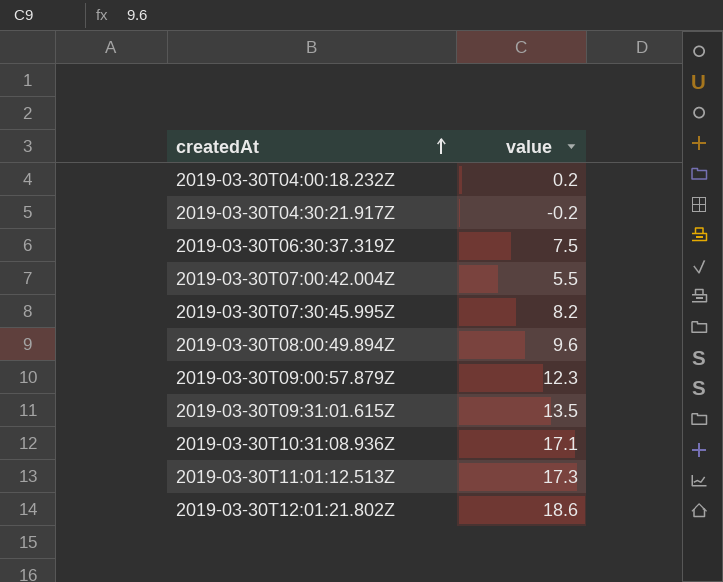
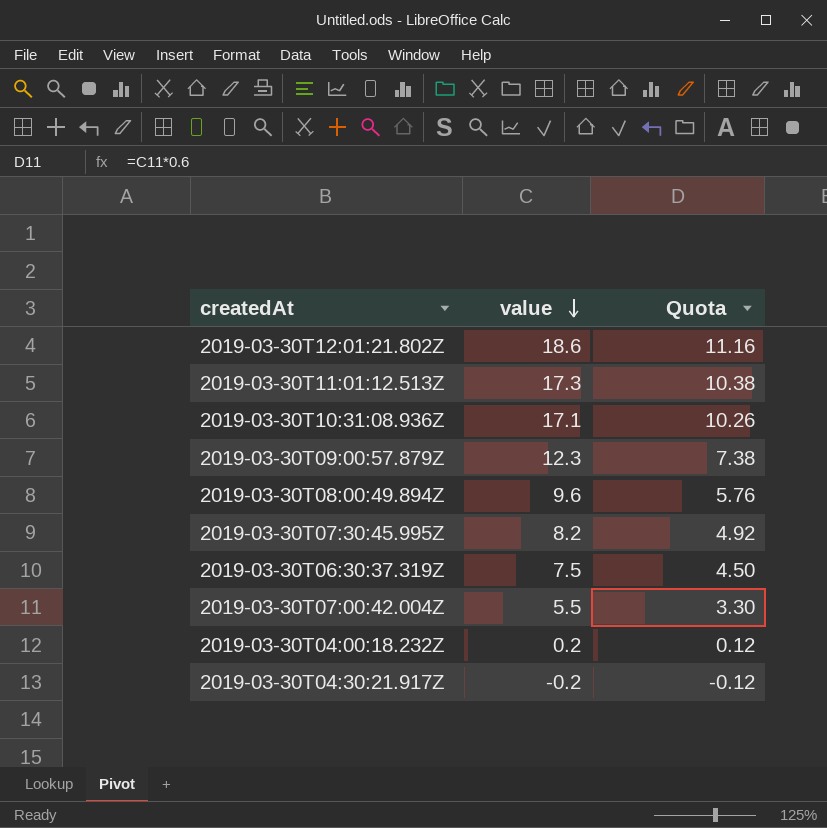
row order: createdAt ascending -> value descending
column Quota | formula: none -> [value] * 0.6
row 2019-03-30T09:31:01.615Z: 13.5 -> none

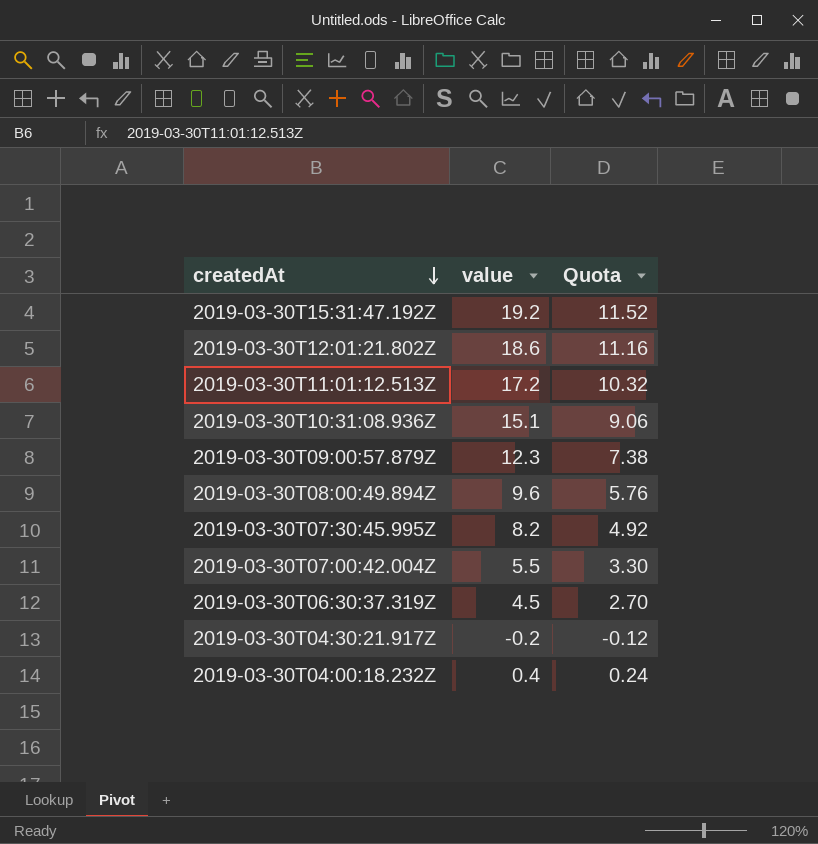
row order: value descending -> createdAt descending
row 2019-03-30T15:31:47.192Z: none -> 19.2 | 11.52
2019-03-30T11:01:12.513Z | value: 17.3 -> 17.2
2019-03-30T11:01:12.513Z | Quota: 10.38 -> 10.32
2019-03-30T10:31:08.936Z | value: 17.1 -> 15.1
2019-03-30T10:31:08.936Z | Quota: 10.26 -> 9.06
2019-03-30T06:30:37.319Z | value: 7.5 -> 4.5
2019-03-30T06:30:37.319Z | Quota: 4.50 -> 2.70
2019-03-30T04:00:18.232Z | value: 0.2 -> 0.4
2019-03-30T04:00:18.232Z | Quota: 0.12 -> 0.24

